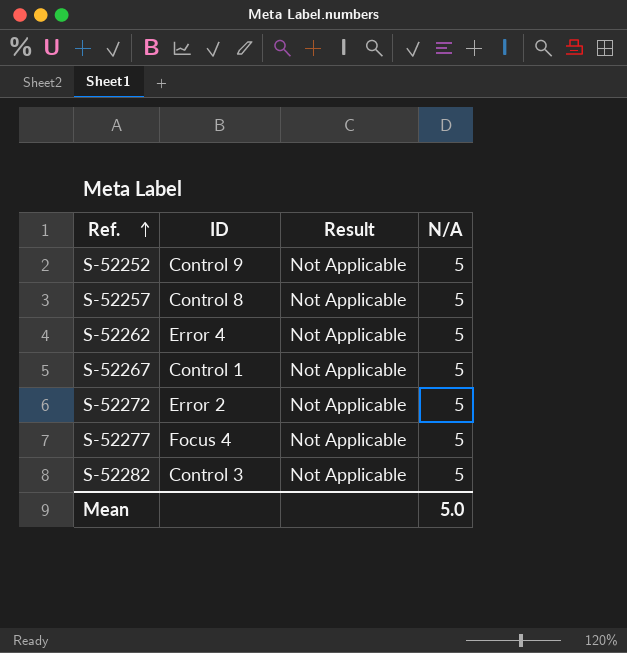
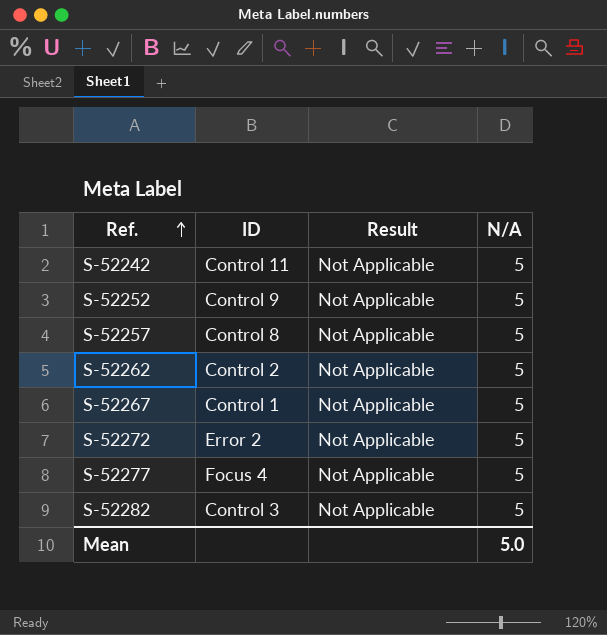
row S-52242: none -> Control 11 | Not Applicable | 5
S-52262 | ID: Error 4 -> Control 2

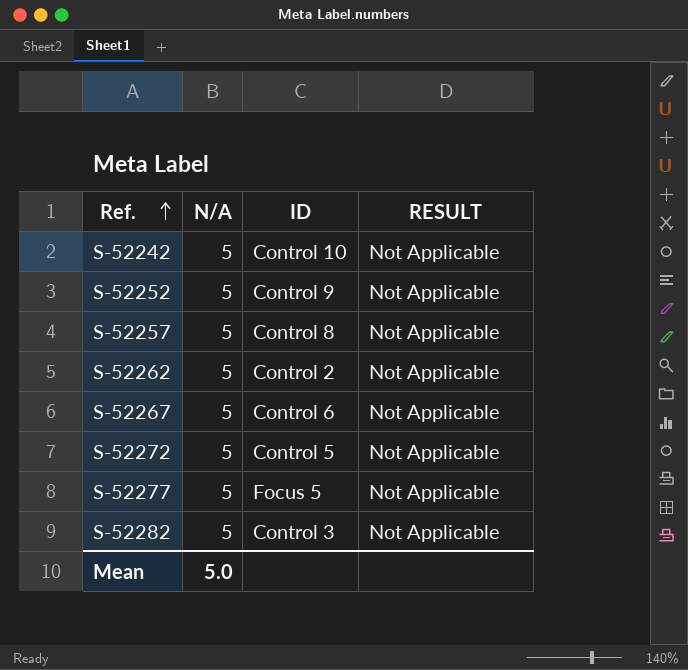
column N/A | position: 4 -> 2
column name: Result -> RESULT
S-52242 | ID: Control 11 -> Control 10
S-52267 | ID: Control 1 -> Control 6
S-52272 | ID: Error 2 -> Control 5
S-52277 | ID: Focus 4 -> Focus 5

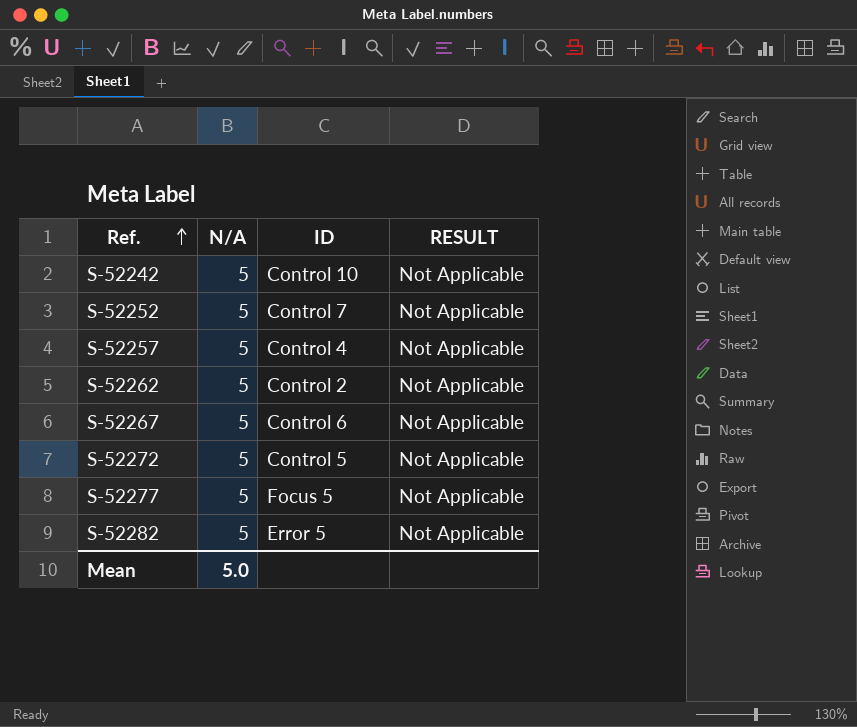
S-52252 | ID: Control 9 -> Control 7
S-52257 | ID: Control 8 -> Control 4
S-52282 | ID: Control 3 -> Error 5

